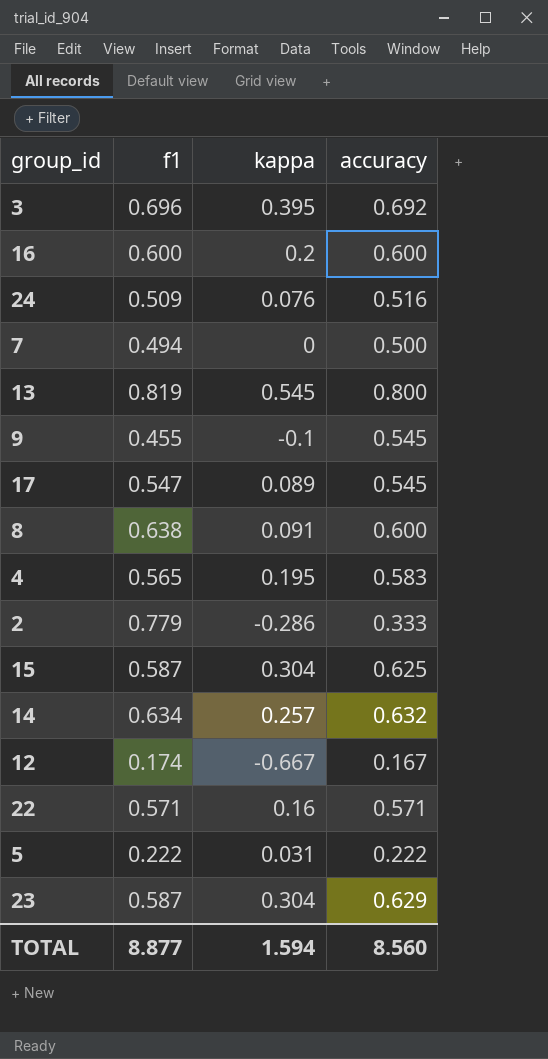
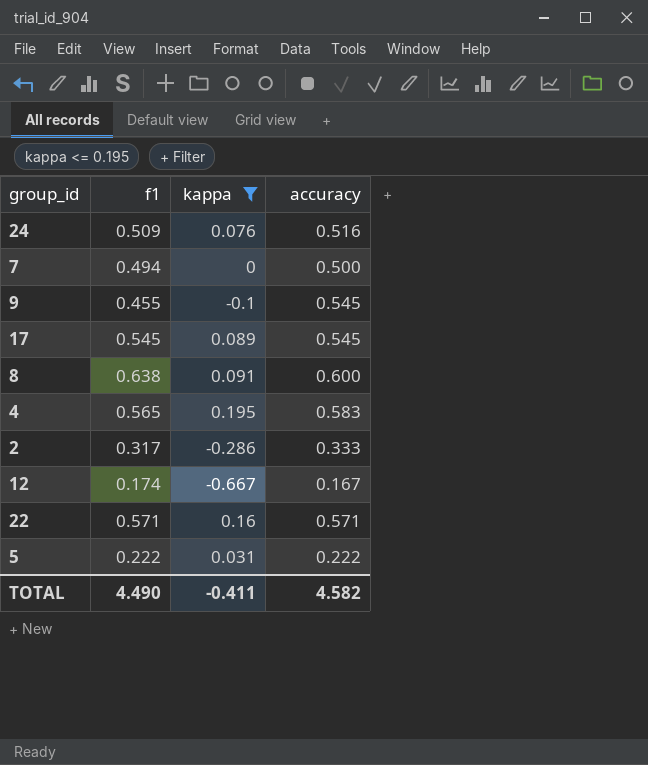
filter: none -> kappa <= 0.195
17 | f1: 0.547 -> 0.545
2 | f1: 0.779 -> 0.317
TOTAL | f1: 8.877 -> 4.490
TOTAL | kappa: 1.594 -> -0.411
TOTAL | accuracy: 8.560 -> 4.582

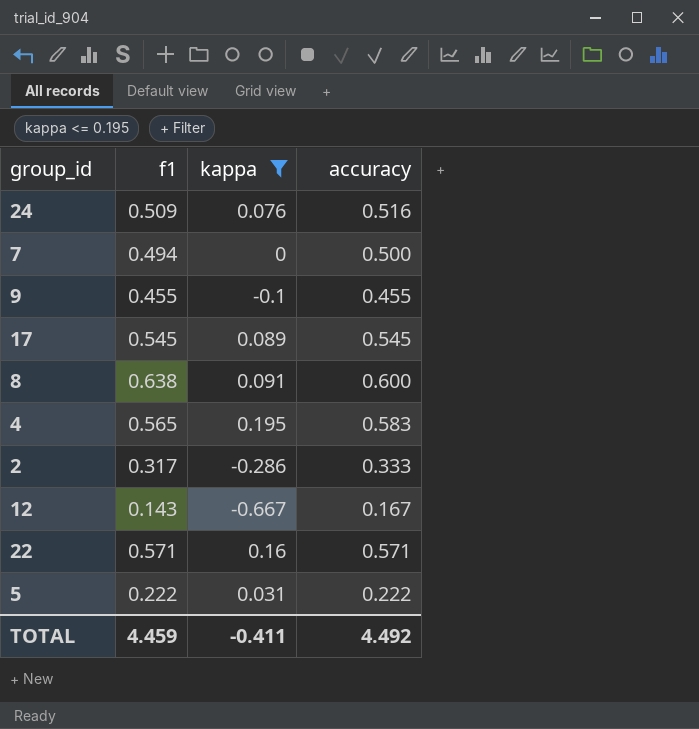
9 | accuracy: 0.545 -> 0.455
12 | f1: 0.174 -> 0.143
TOTAL | f1: 4.490 -> 4.459
TOTAL | accuracy: 4.582 -> 4.492

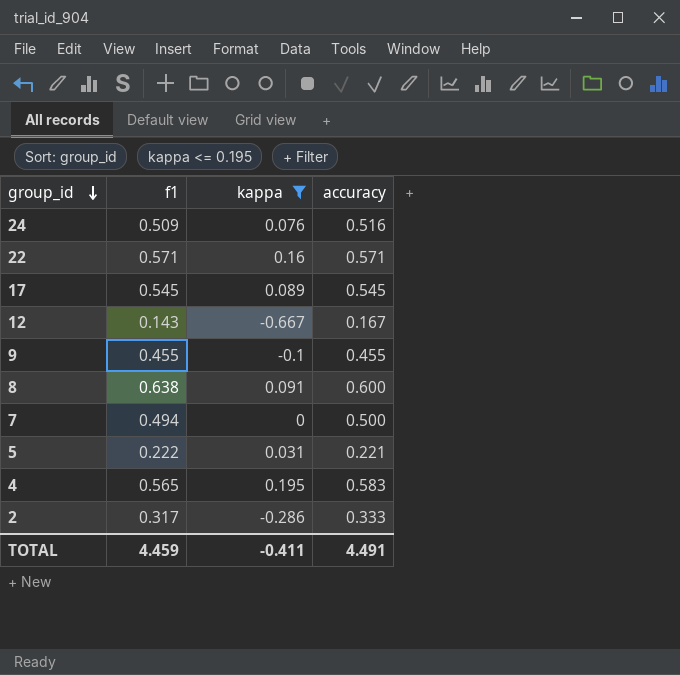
row order: none -> group_id descending
5 | accuracy: 0.222 -> 0.221
TOTAL | accuracy: 4.492 -> 4.491

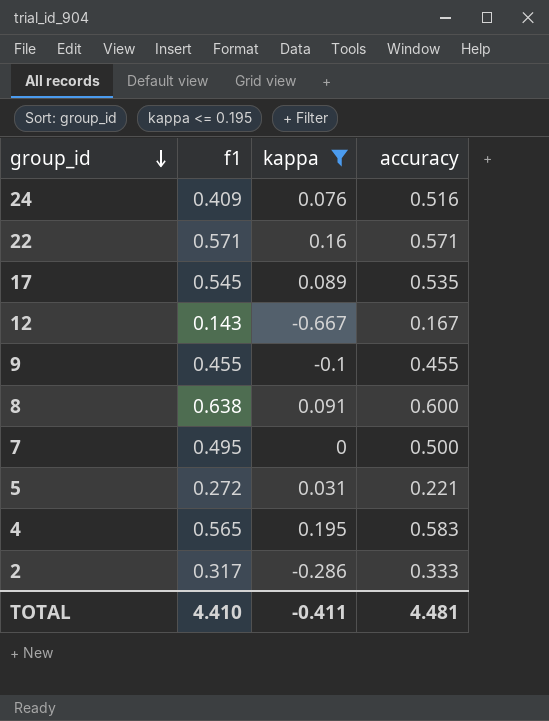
24 | f1: 0.509 -> 0.409
17 | accuracy: 0.545 -> 0.535
7 | f1: 0.494 -> 0.495
5 | f1: 0.222 -> 0.272
TOTAL | f1: 4.459 -> 4.410
TOTAL | accuracy: 4.491 -> 4.481

